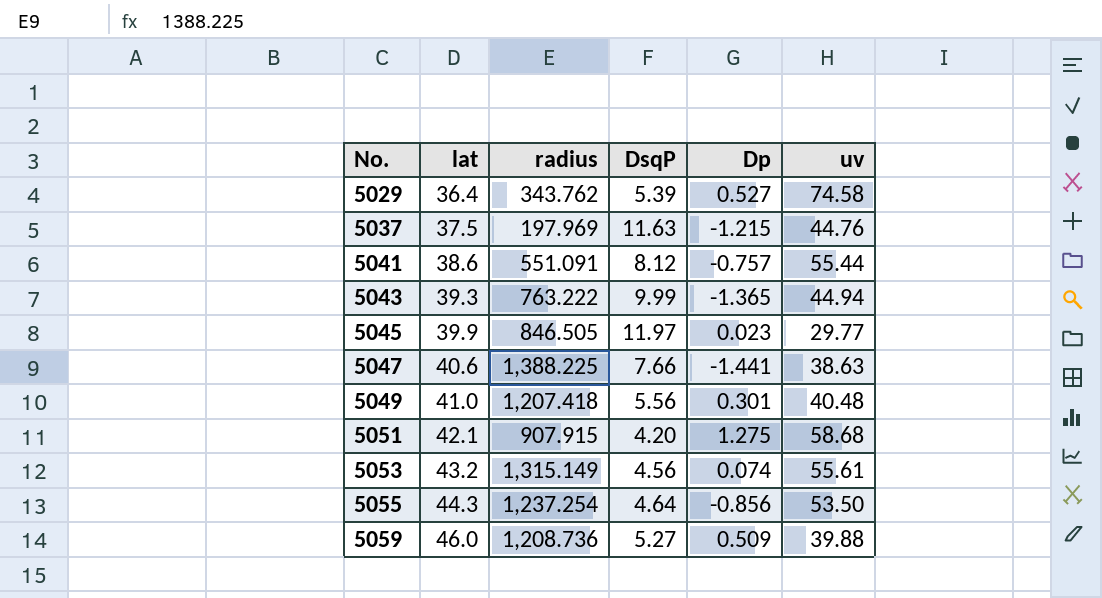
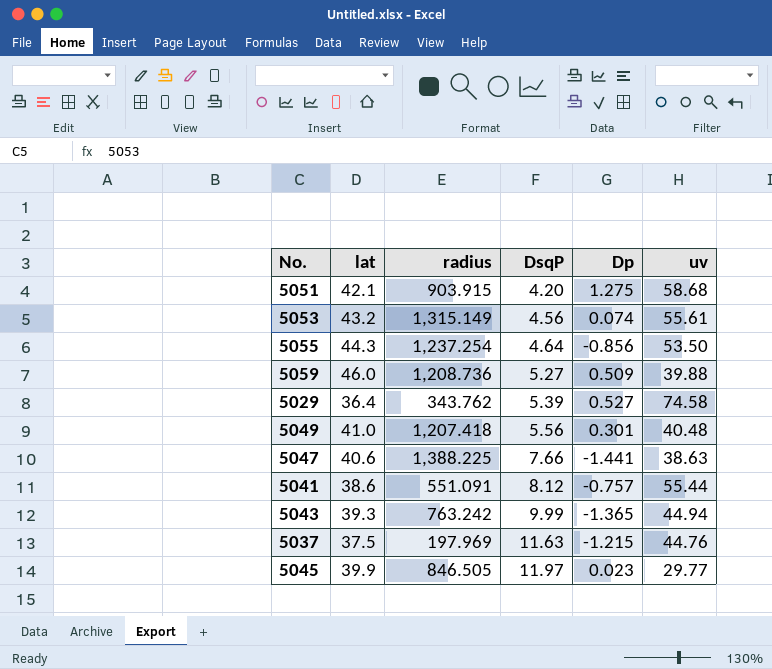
row order: No. ascending -> DsqP ascending
5051 | radius: 907.915 -> 903.915
5043 | radius: 763.222 -> 763.242

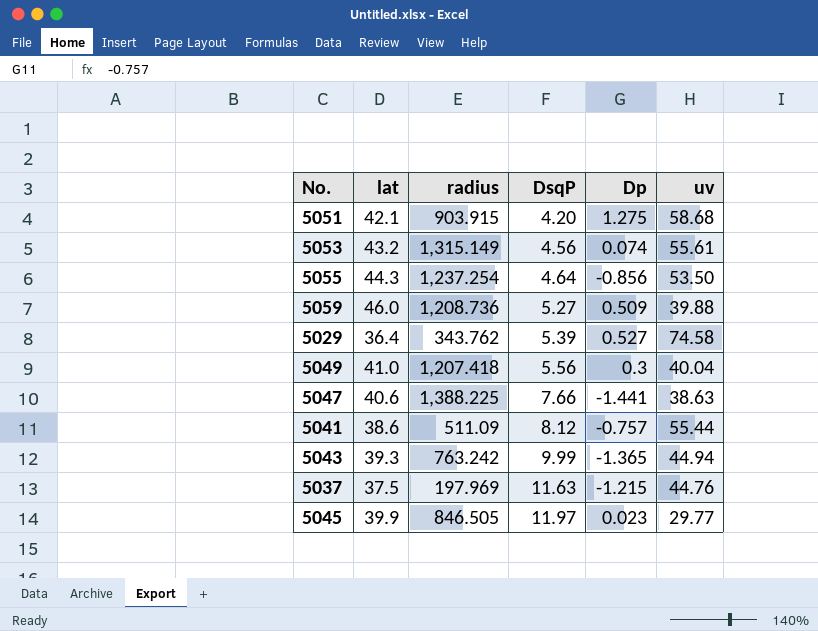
5049 | Dp: 0.301 -> 0.3
5049 | uv: 40.48 -> 40.04
5041 | radius: 551.091 -> 511.09

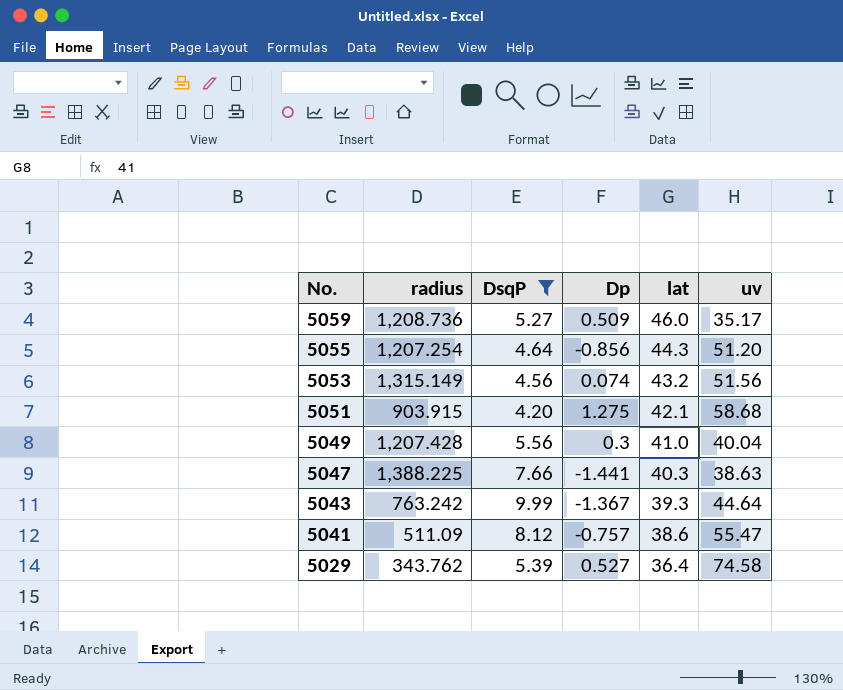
filter: none -> DsqP <= 9.99
row order: DsqP ascending -> No. descending
column lat | position: 2 -> 5
5059 | uv: 39.88 -> 35.17
5055 | radius: 1,237.254 -> 1,207.254
5055 | uv: 53.50 -> 51.20
5053 | uv: 55.61 -> 51.56
5049 | radius: 1,207.418 -> 1,207.428
5047 | lat: 40.6 -> 40.3
5043 | Dp: -1.365 -> -1.367
5043 | uv: 44.94 -> 44.64
5041 | uv: 55.44 -> 55.47

